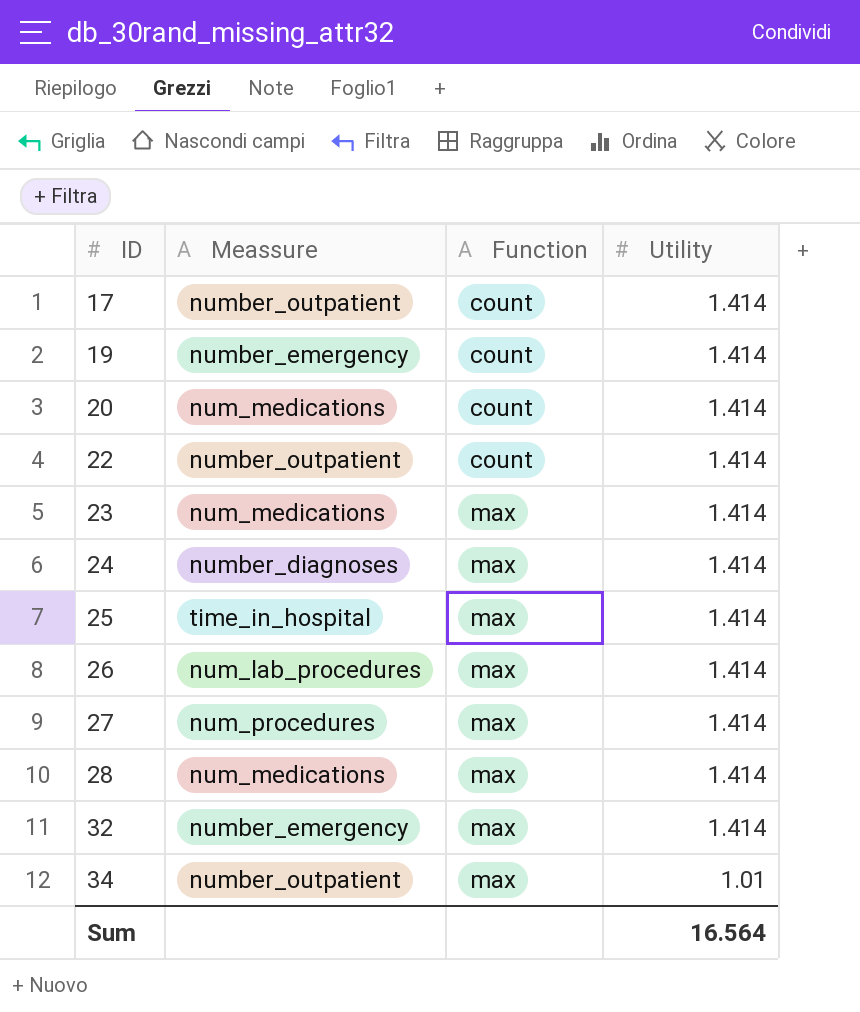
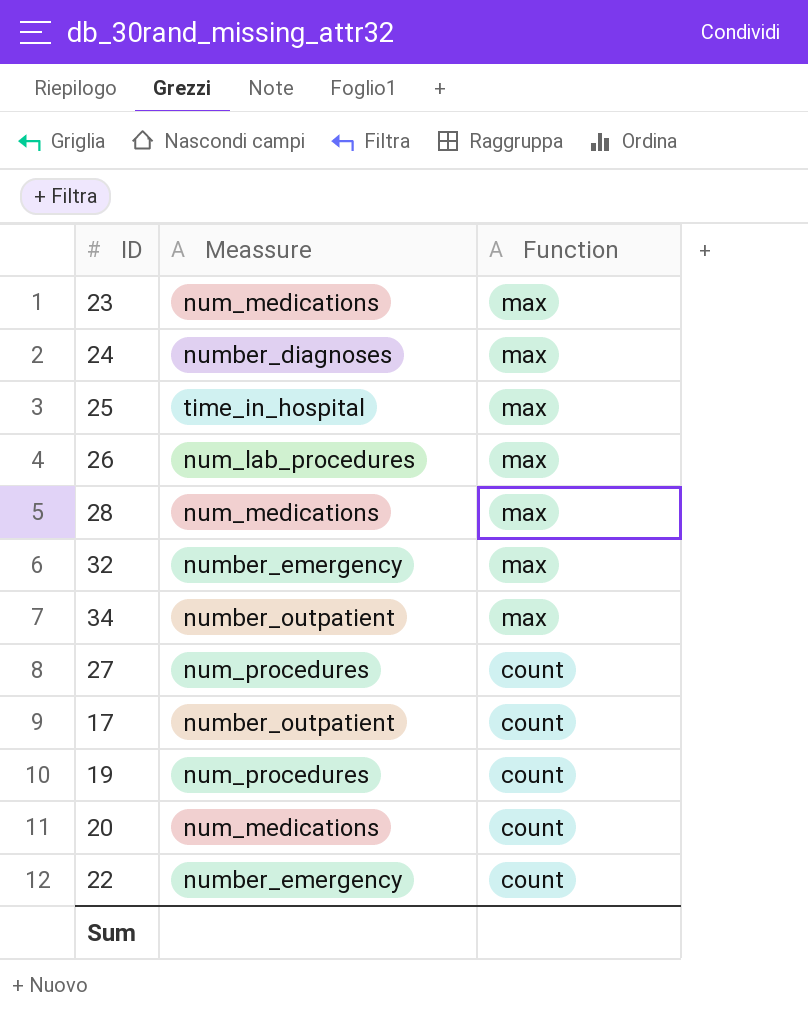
row order: ID ascending -> Function descending
column Utility | position: 4 -> none
27 | Function: max -> count
19 | Meassure: number_emergency -> num_procedures
22 | Meassure: number_outpatient -> number_emergency

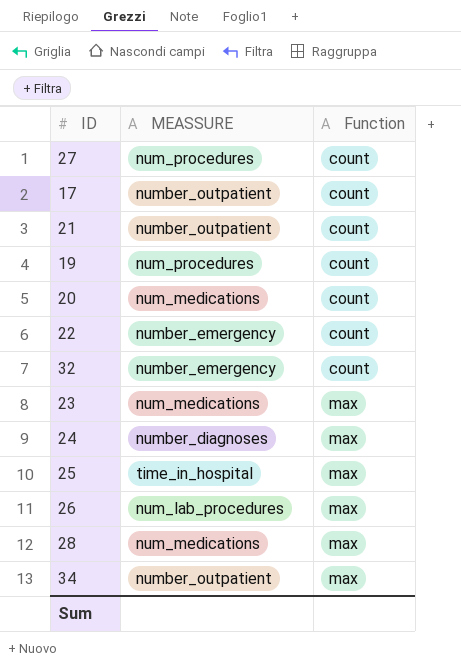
row order: Function descending -> Function ascending
column name: Meassure -> MEASSURE
row 21: none -> number_outpatient | count
32 | Function: max -> count

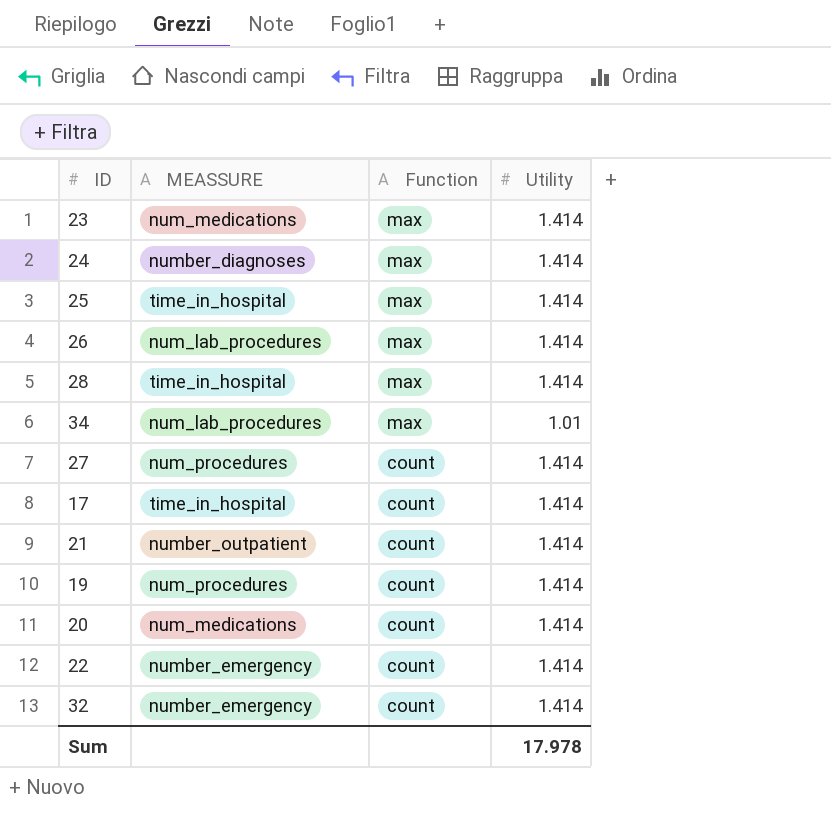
row order: Function ascending -> Function descending
column Utility | position: none -> 4
28 | MEASSURE: num_medications -> time_in_hospital
34 | MEASSURE: number_outpatient -> num_lab_procedures
17 | MEASSURE: number_outpatient -> time_in_hospital

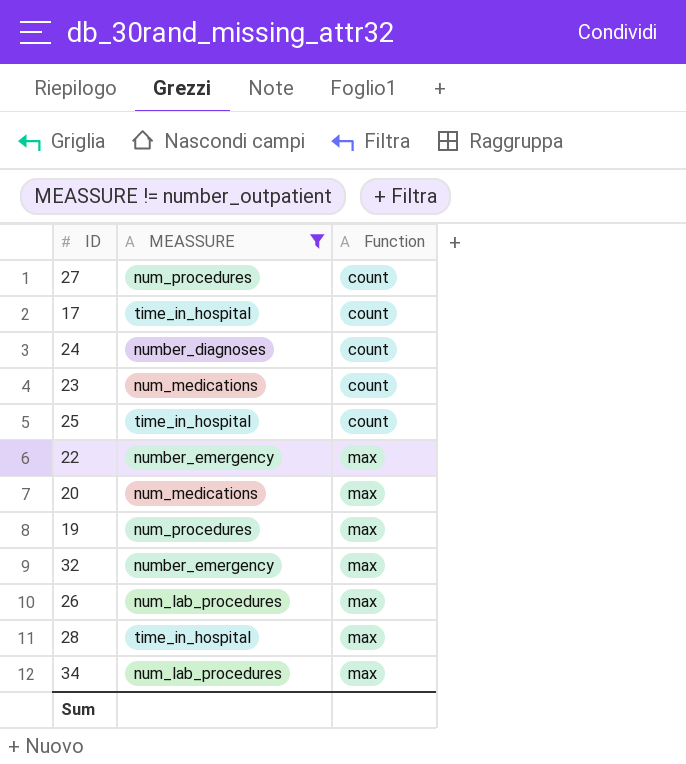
filter: none -> MEASSURE != number_outpatient
row order: Function descending -> Function ascending
column Utility | position: 4 -> none
24 | Function: max -> count
23 | Function: max -> count
25 | Function: max -> count
22 | Function: count -> max
20 | Function: count -> max
19 | Function: count -> max
32 | Function: count -> max

